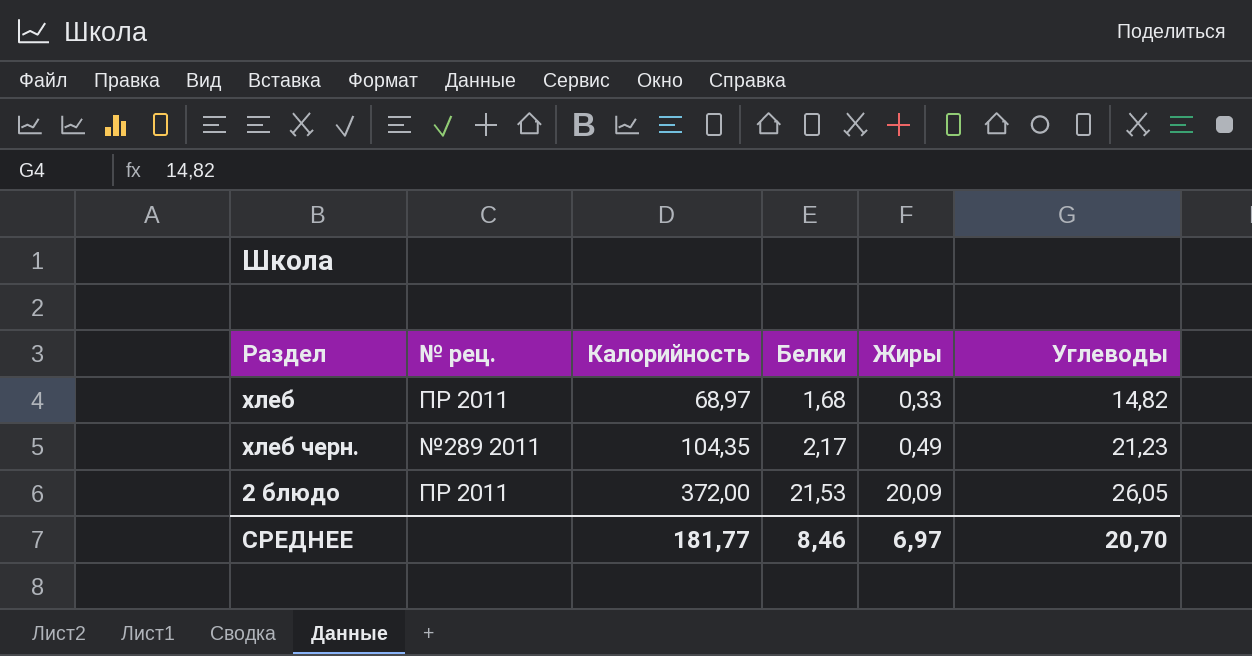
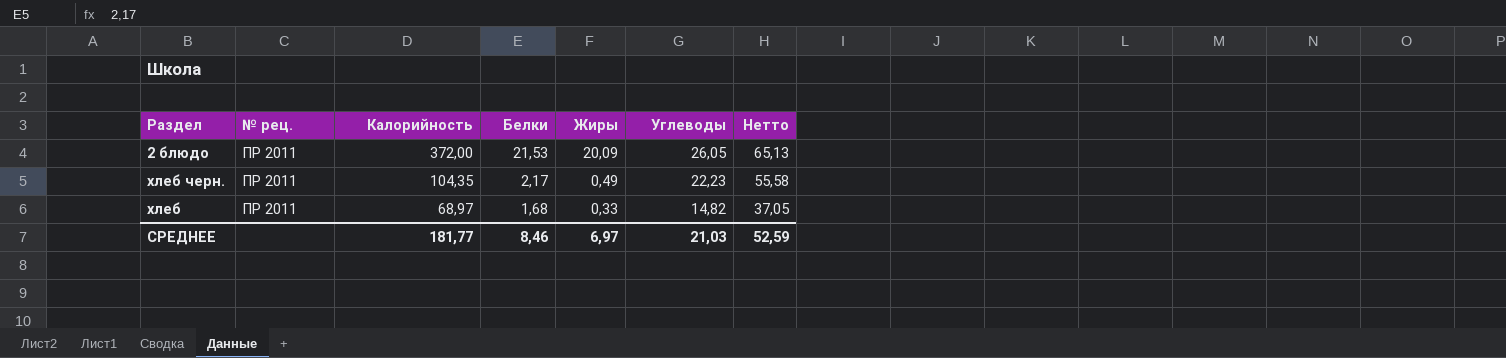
row order: Калорийность ascending -> Калорийность descending
column Нетто | formula: none -> [Углеводы] * 2,5
хлеб черн. | № рец.: №289 2011 -> ПР 2011
хлеб черн. | Углеводы: 21,23 -> 22,23
СРЕДНЕЕ | Углеводы: 20,70 -> 21,03

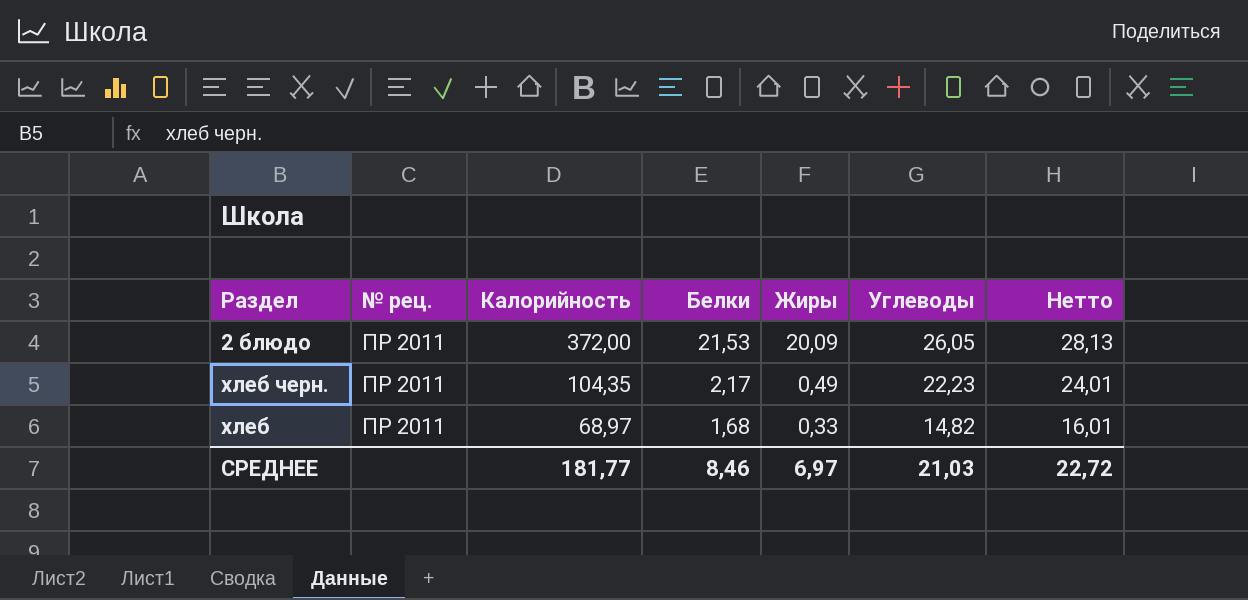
column Нетто | formula: [Углеводы] * 2,5 -> [Углеводы] * 1,08
СРЕДНЕЕ | Нетто: 52,59 -> 22,72

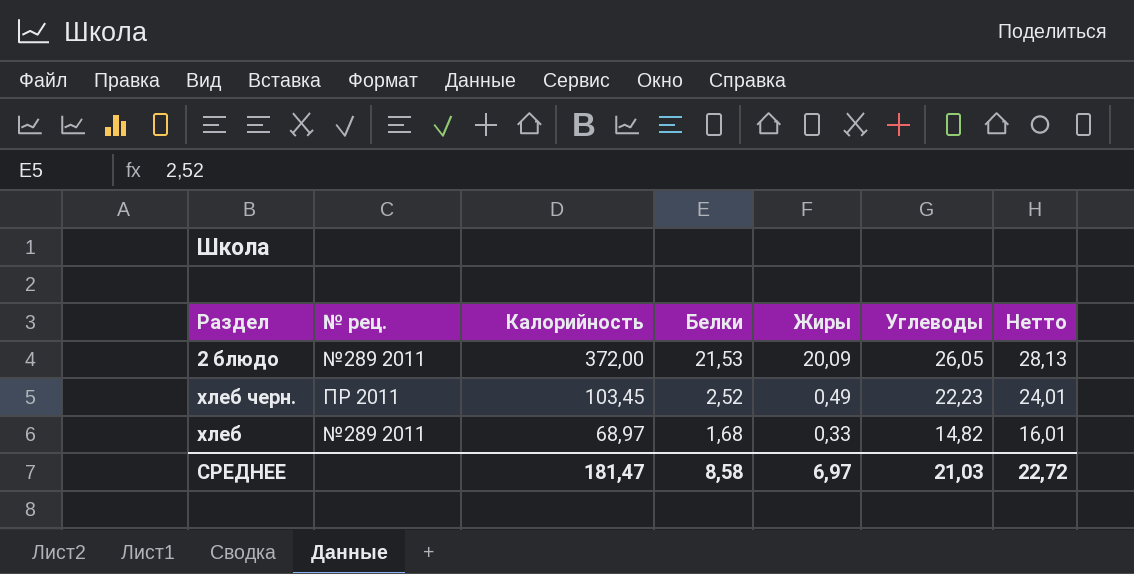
2 блюдо | № рец.: ПР 2011 -> №289 2011
хлеб черн. | Калорийность: 104,35 -> 103,45
хлеб черн. | Белки: 2,17 -> 2,52
хлеб | № рец.: ПР 2011 -> №289 2011
СРЕДНЕЕ | Калорийность: 181,77 -> 181,47
СРЕДНЕЕ | Белки: 8,46 -> 8,58

